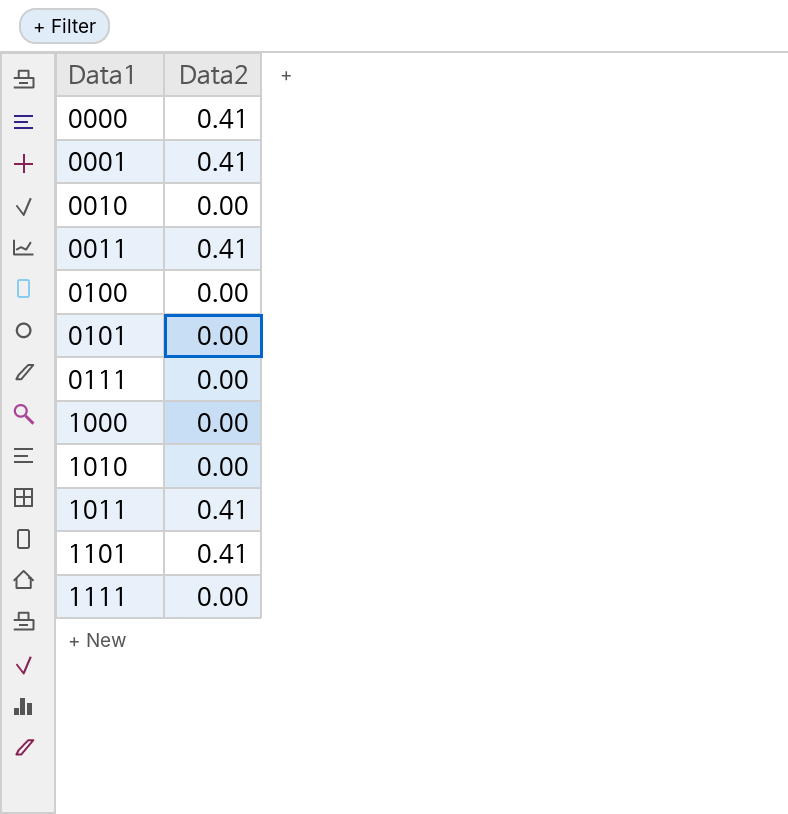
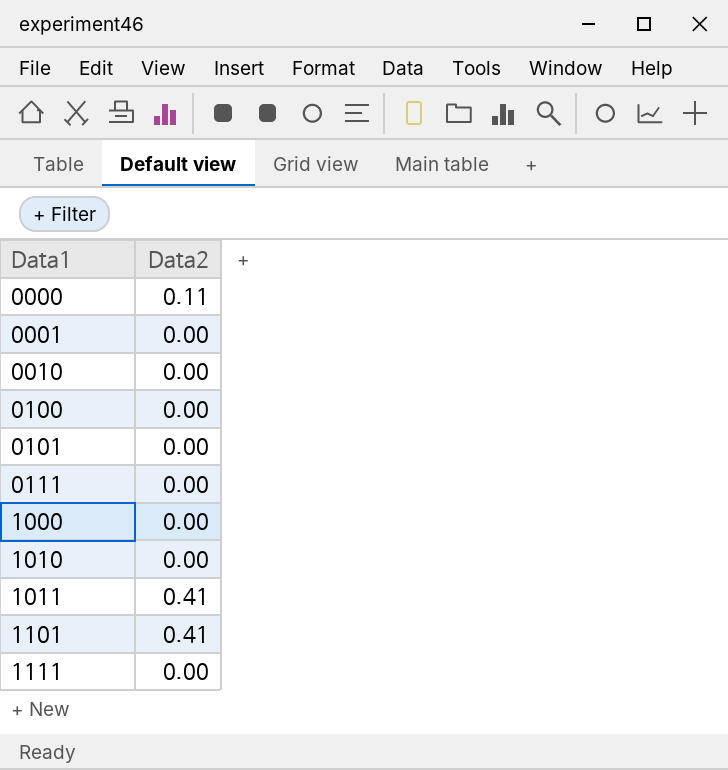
row 0011: 0.41 -> none
0000 | Data2: 0.41 -> 0.11
0001 | Data2: 0.41 -> 0.00

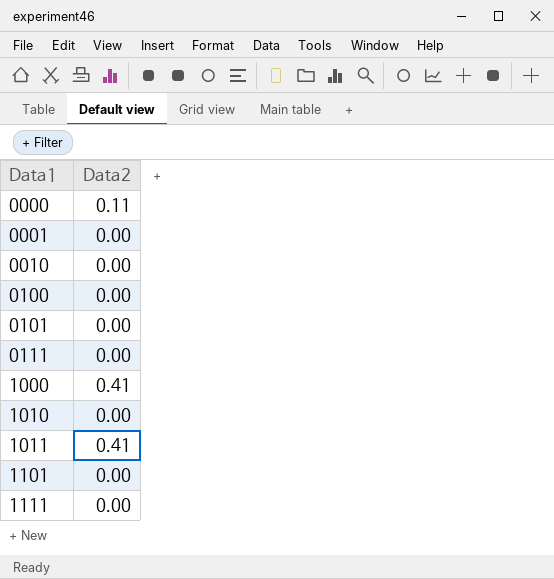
1000 | Data2: 0.00 -> 0.41
1101 | Data2: 0.41 -> 0.00

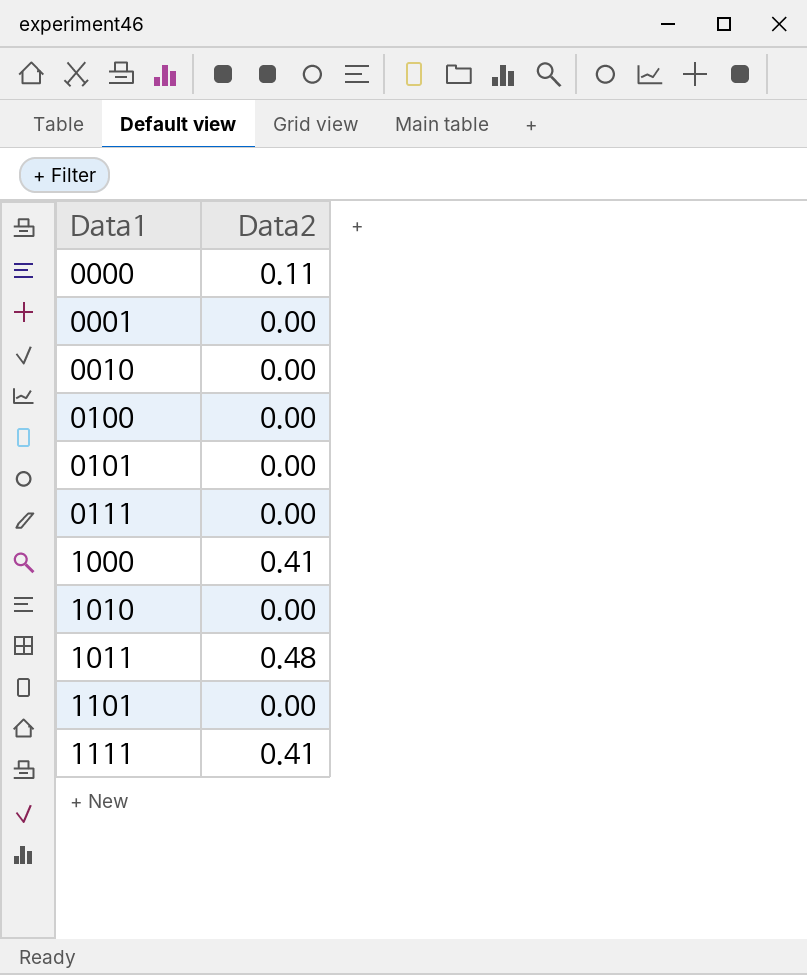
1011 | Data2: 0.41 -> 0.48
1111 | Data2: 0.00 -> 0.41

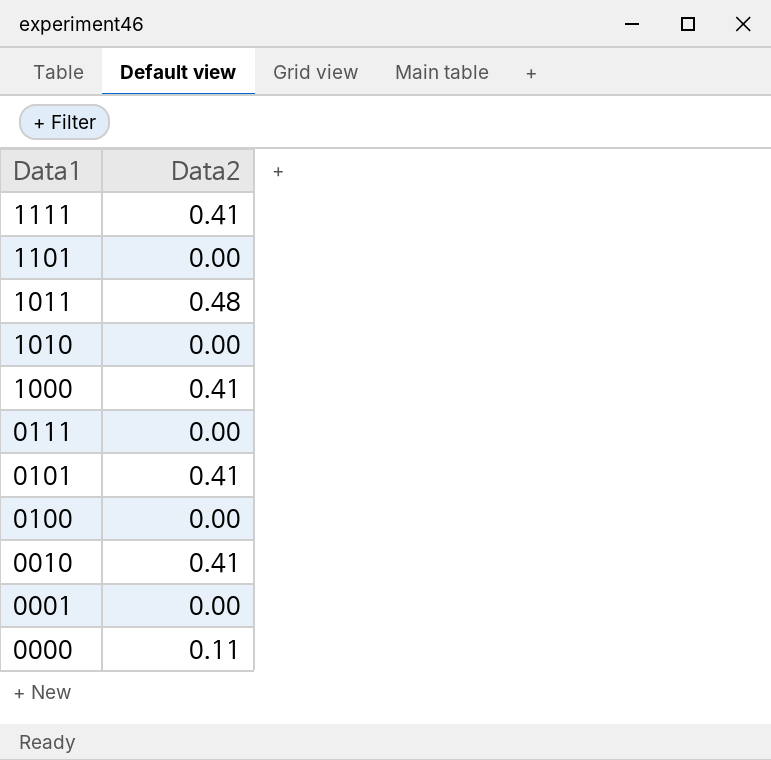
row order: Data1 ascending -> Data1 descending
0101 | Data2: 0.00 -> 0.41
0010 | Data2: 0.00 -> 0.41

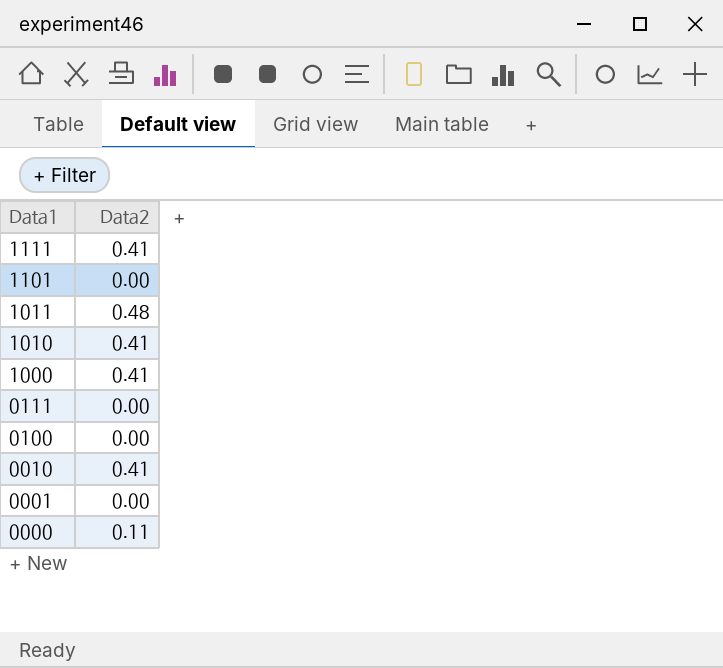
row 0101: 0.41 -> none
1010 | Data2: 0.00 -> 0.41

